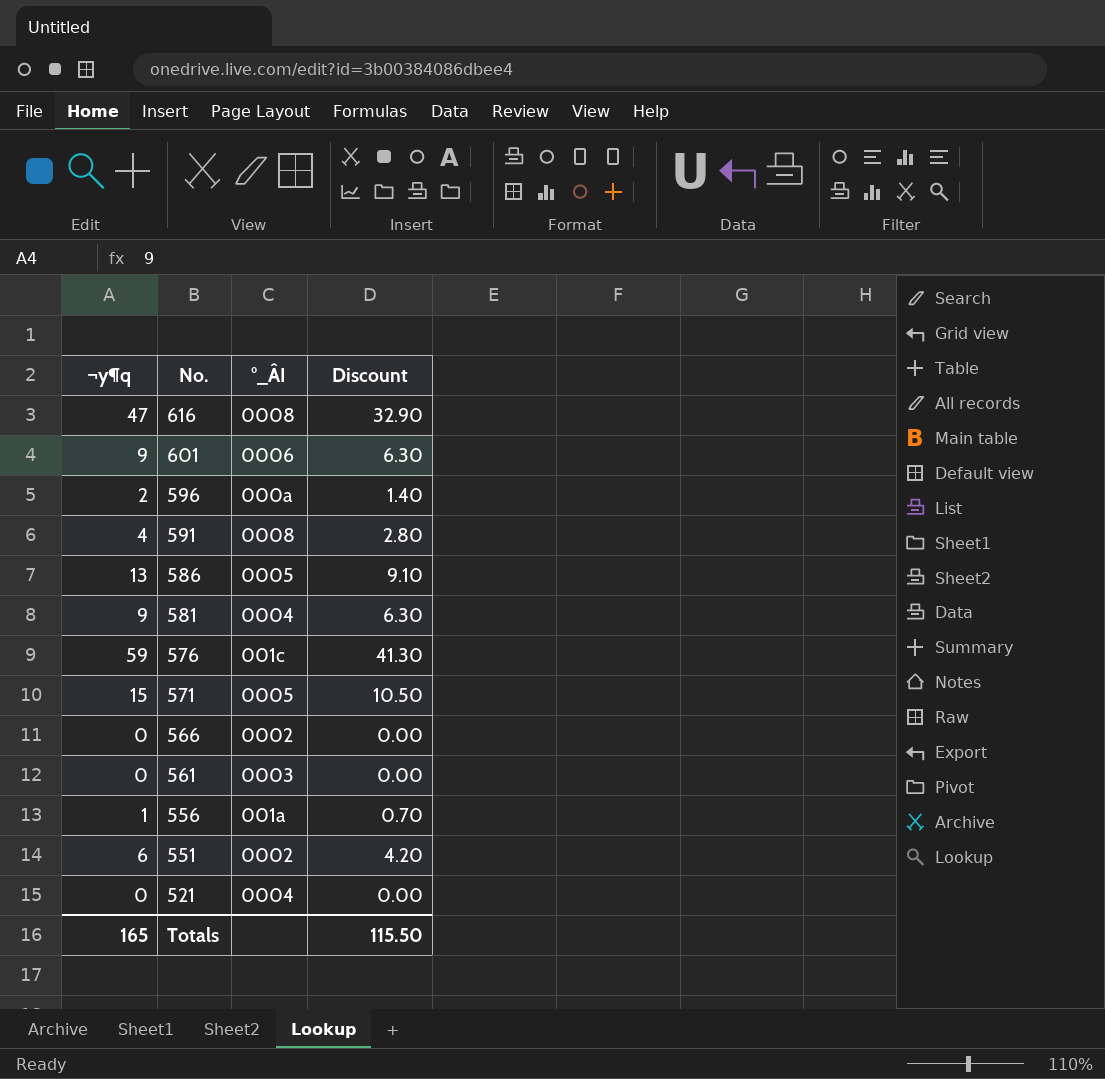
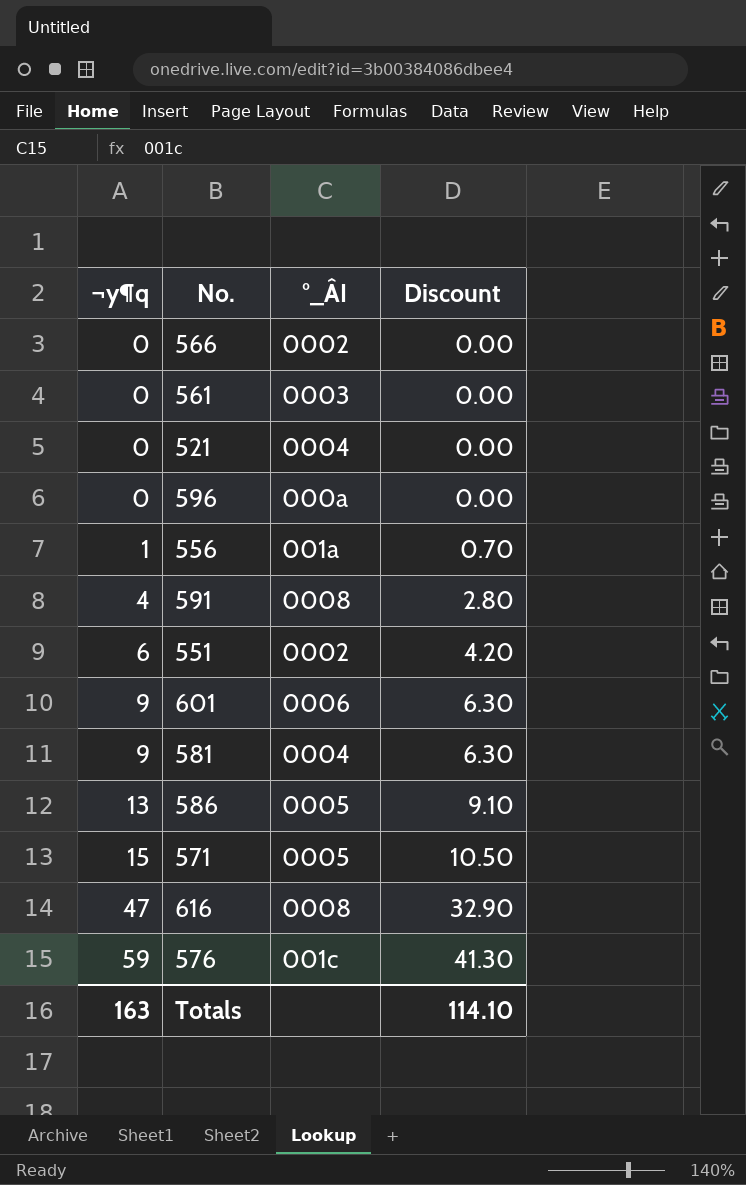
row order: No. descending -> ¬y¶q ascending
596 | ¬y¶q: 2 -> 0
596 | Discount: 1.40 -> 0.00
Totals | ¬y¶q: 165 -> 163
Totals | Discount: 115.50 -> 114.10

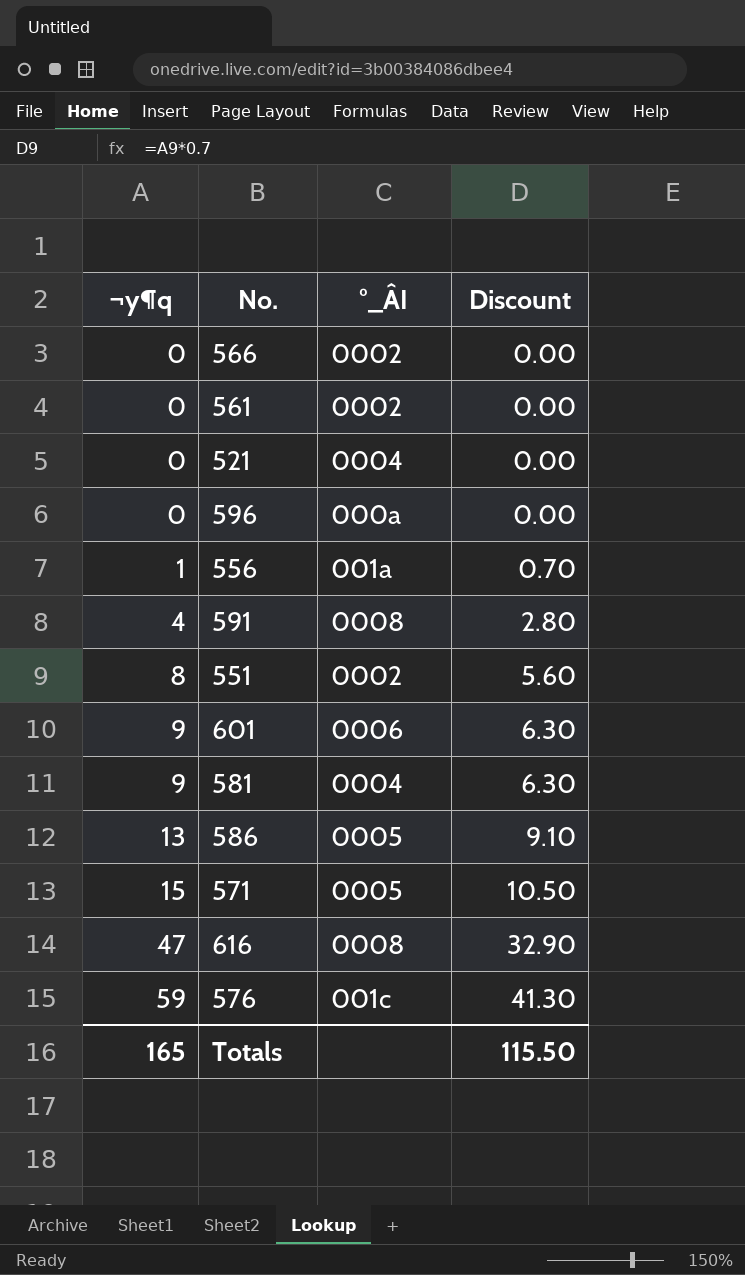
561 | °_ÂI: 0003 -> 0002
551 | ¬y¶q: 6 -> 8
551 | Discount: 4.20 -> 5.60
Totals | ¬y¶q: 163 -> 165
Totals | Discount: 114.10 -> 115.50

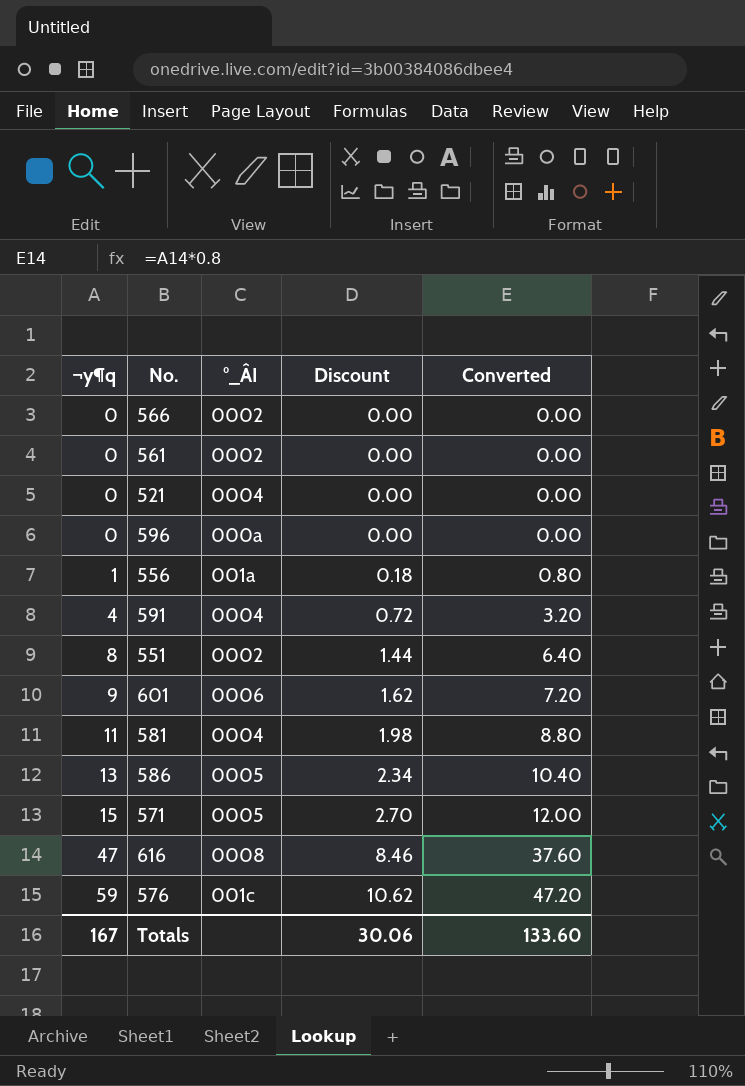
column Discount | formula: [¬y¶q] * 0.7 -> [¬y¶q] * 0.18
column Converted | formula: none -> [¬y¶q] * 0.8
591 | °_ÂI: 0008 -> 0004
581 | ¬y¶q: 9 -> 11
Totals | ¬y¶q: 165 -> 167
Totals | Discount: 115.50 -> 30.06

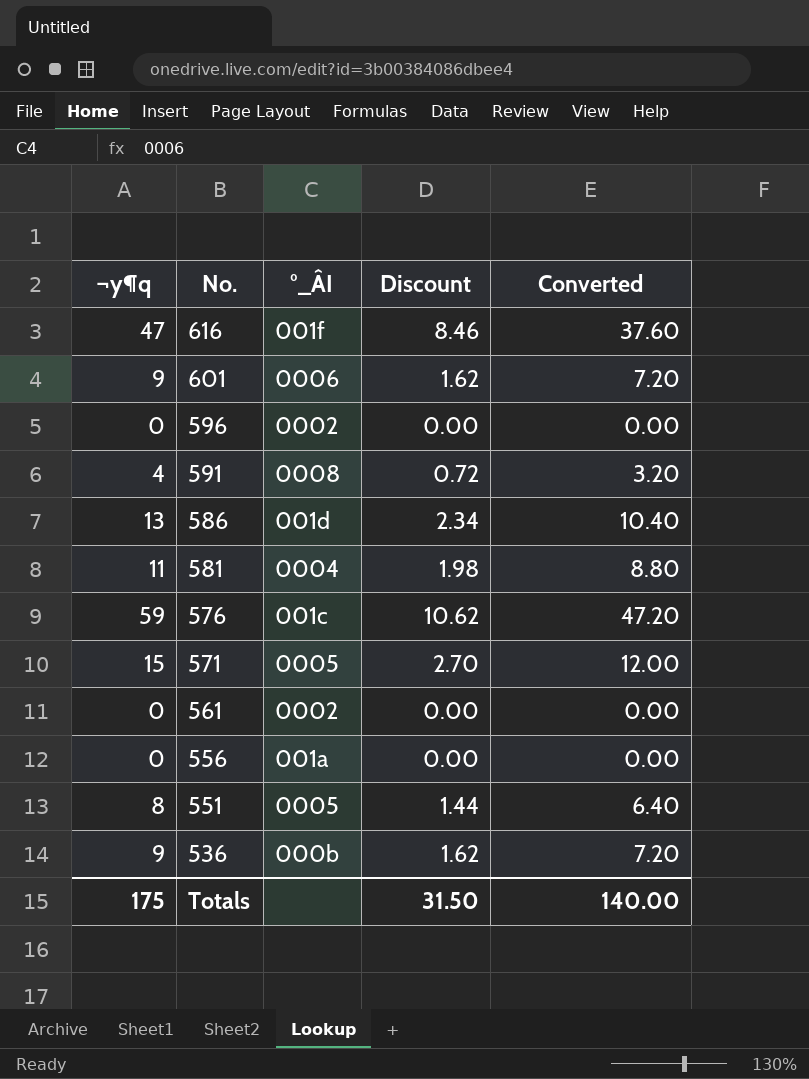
row order: ¬y¶q ascending -> No. descending
row 566: 0 | 0002 | 0.00 | 0.00 -> none
row 521: 0 | 0004 | 0.00 | 0.00 -> none
616 | °_ÂI: 0008 -> 001f
596 | °_ÂI: 000a -> 0002
591 | °_ÂI: 0004 -> 0008
586 | °_ÂI: 0005 -> 001d
556 | ¬y¶q: 1 -> 0
556 | Discount: 0.18 -> 0.00
556 | Converted: 0.80 -> 0.00
551 | °_ÂI: 0002 -> 0005
row 536: none -> 9 | 000b | 1.62 | 7.20
Totals | ¬y¶q: 167 -> 175
Totals | Discount: 30.06 -> 31.50
Totals | Converted: 133.60 -> 140.00

